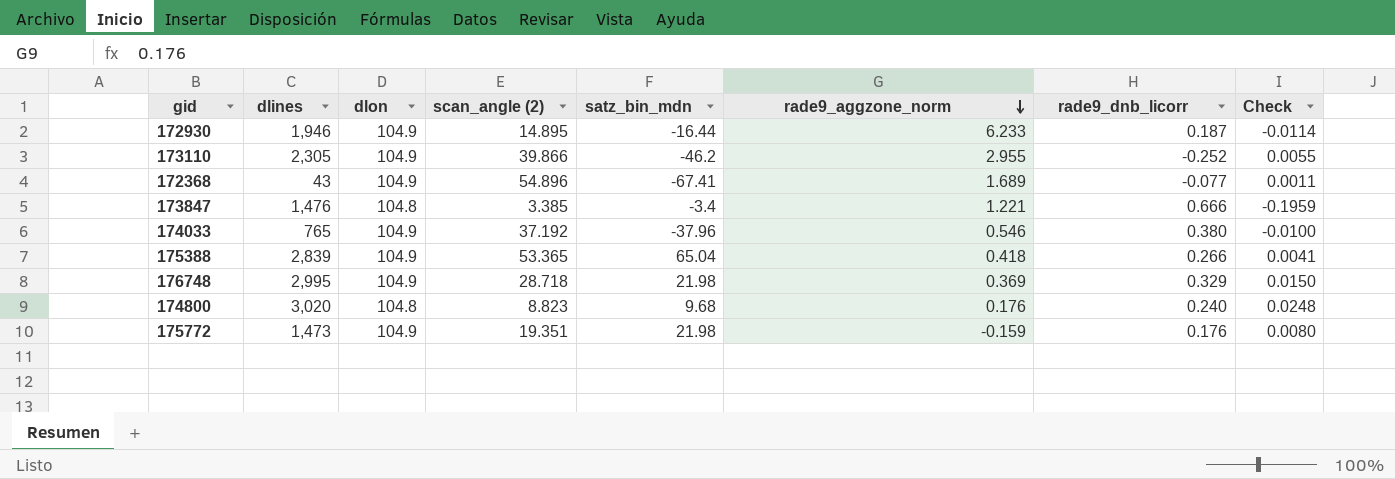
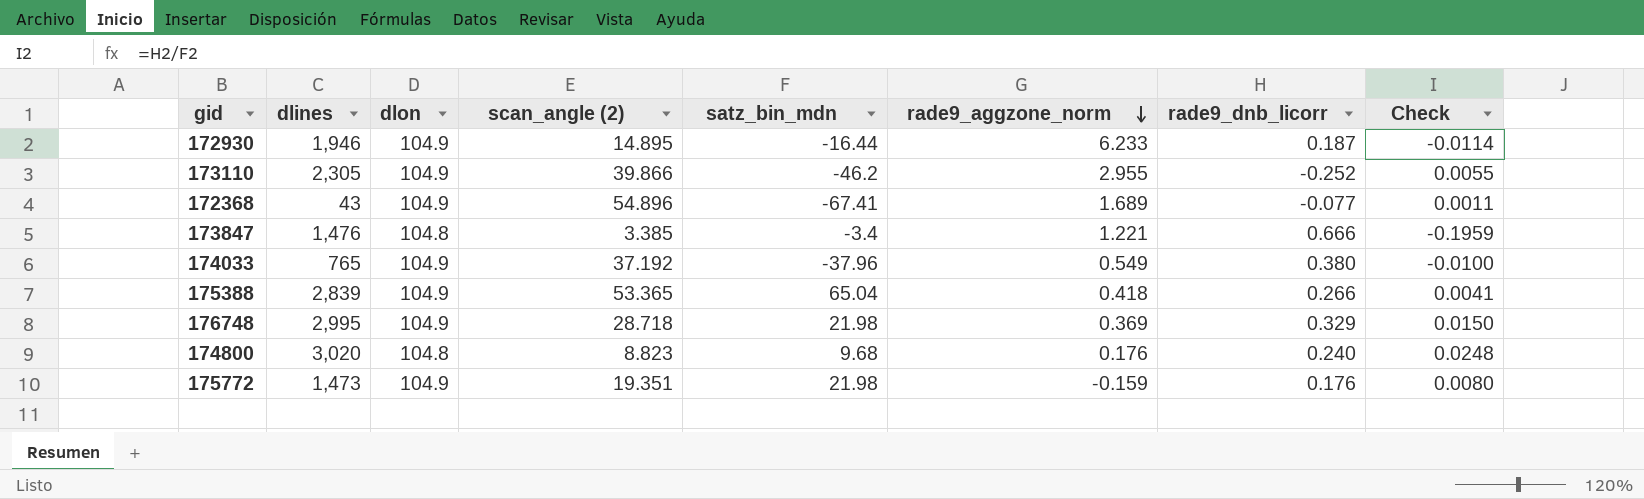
174033 | rade9_aggzone_norm: 0.546 -> 0.549

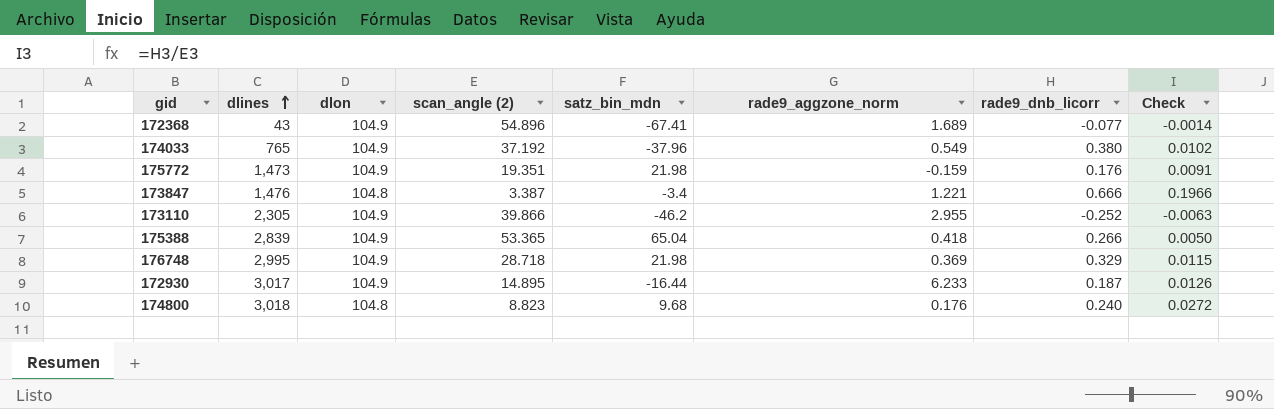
row order: rade9_aggzone_norm descending -> dlines ascending
column Check | formula: [rade9_dnb_licorr] / [satz_bin_mdn] -> [rade9_dnb_licorr] / [scan_angle (2)]
173847 | scan_angle (2): 3.385 -> 3.387
172930 | dlines: 1,946 -> 3,017
174800 | dlines: 3,020 -> 3,018

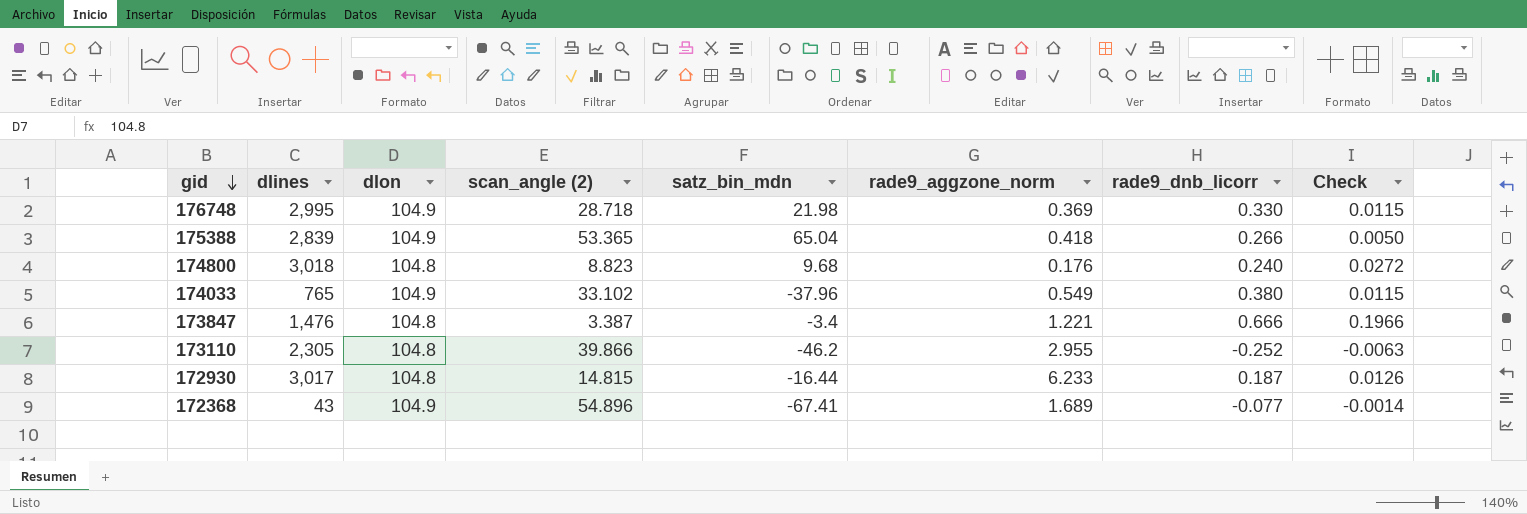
row order: dlines ascending -> gid descending
row 175772: 1,473 | 104.9 | 19.351 | 21.98 | -0.159 | 0.176 | 0.0091 -> none
176748 | rade9_dnb_licorr: 0.329 -> 0.330
174033 | scan_angle (2): 37.192 -> 33.102
174033 | Check: 0.0102 -> 0.0115
173110 | dlon: 104.9 -> 104.8
172930 | dlon: 104.9 -> 104.8
172930 | scan_angle (2): 14.895 -> 14.815

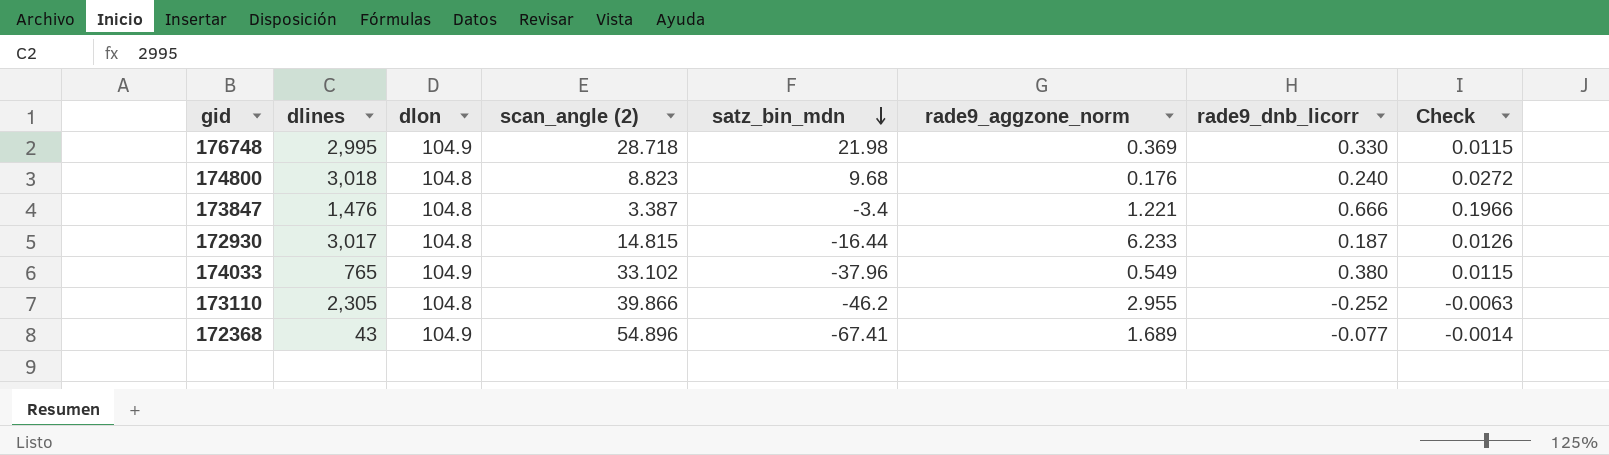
row order: gid descending -> satz_bin_mdn descending
row 175388: 2,839 | 104.9 | 53.365 | 65.04 | 0.418 | 0.266 | 0.0050 -> none

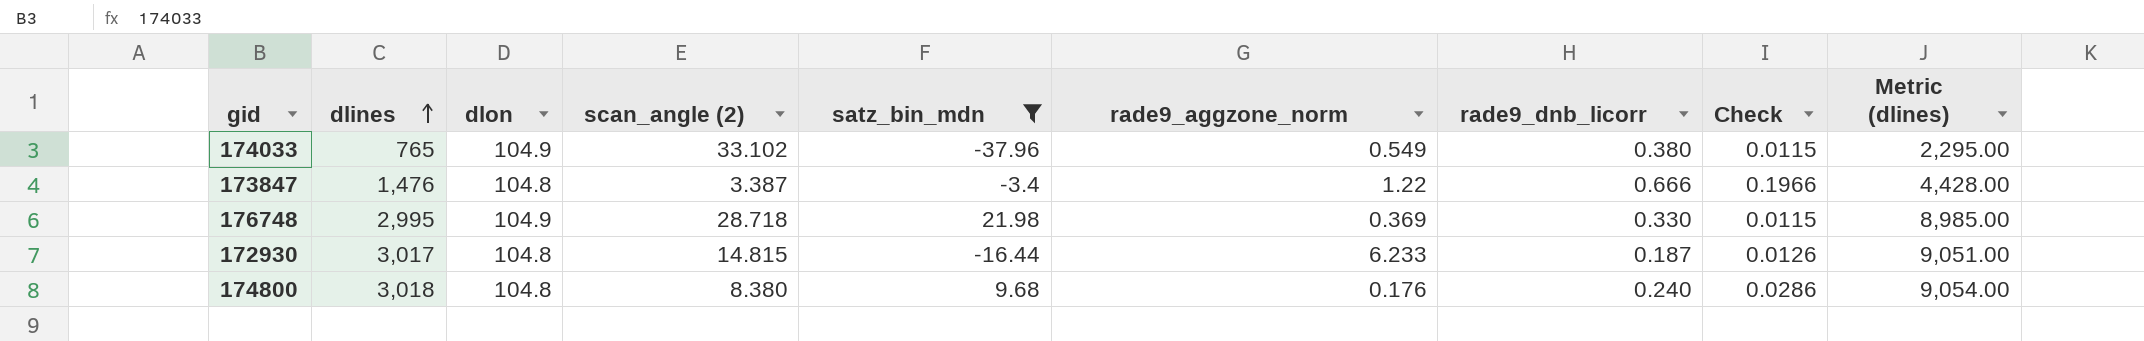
filter: none -> satz_bin_mdn >= -37.96
row order: satz_bin_mdn descending -> dlines ascending
column Metric (dlines) | formula: none -> [dlines] * 3
173847 | rade9_aggzone_norm: 1.221 -> 1.22
174800 | scan_angle (2): 8.823 -> 8.380
174800 | Check: 0.0272 -> 0.0286

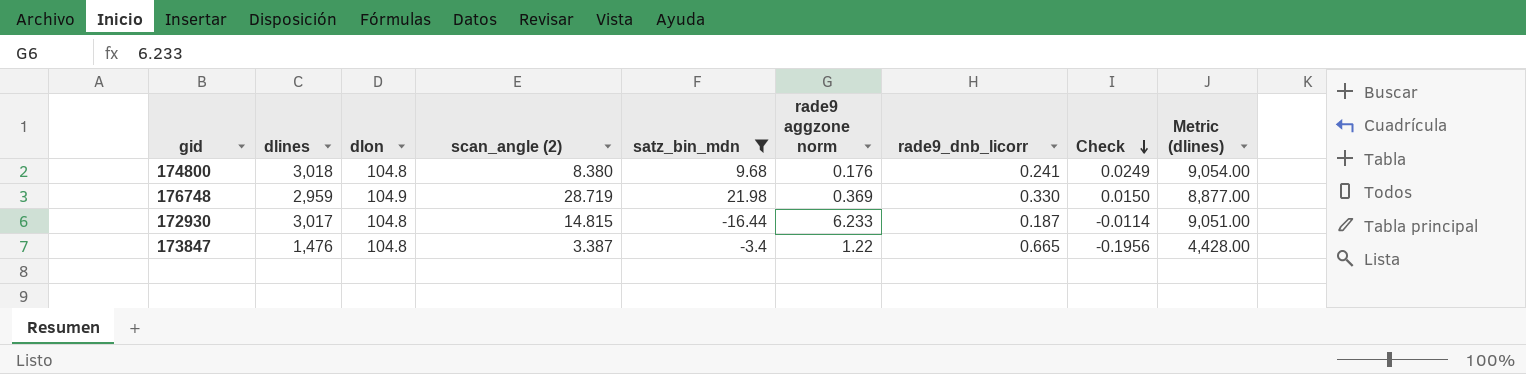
row order: dlines ascending -> Check descending
column name: rade9_aggzone_norm -> rade9 aggzone norm
column Check | formula: [rade9_dnb_licorr] / [scan_angle (2)] -> [rade9_dnb_licorr] / [satz_bin_mdn]
row 174033: 765 | 104.9 | 33.102 | -37.96 | 0.549 | 0.380 | 0.0115 | 2,295.00 -> none
174800 | rade9_dnb_licorr: 0.240 -> 0.241
176748 | dlines: 2,995 -> 2,959
176748 | scan_angle (2): 28.718 -> 28.719
176748 | Metric (dlines): 8,985.00 -> 8,877.00
173847 | rade9_dnb_licorr: 0.666 -> 0.665

